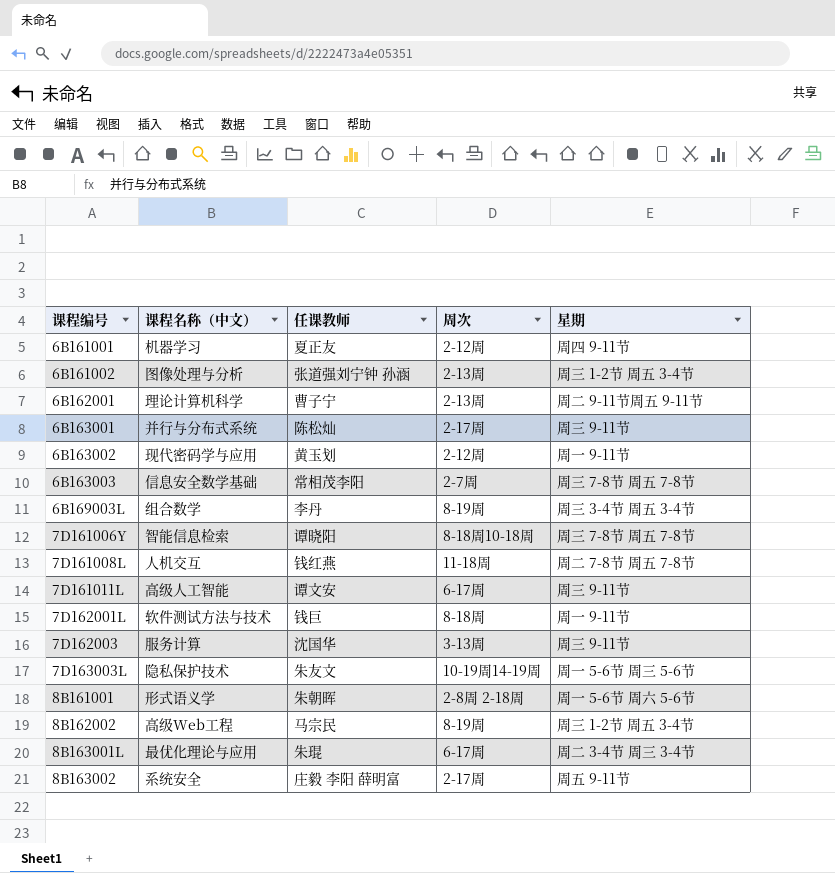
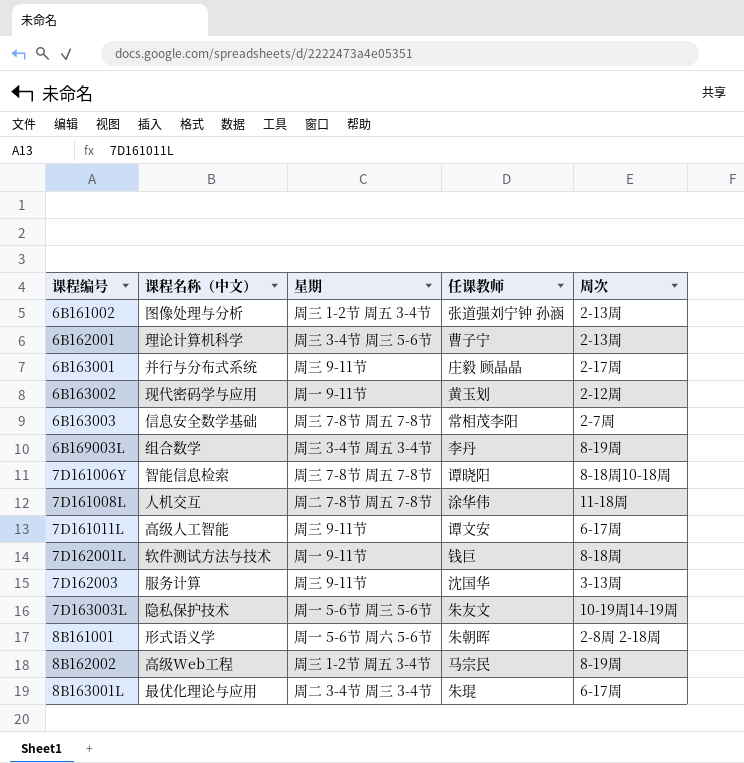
column 星期 | position: 5 -> 3
row 6B161001: 机器学习 | 夏正友 | 2-12周 | 周四 9-11节 -> none
row 8B163002: 系统安全 | 庄毅 李阳 薛明富 | 2-17周 | 周五 9-11节 -> none
6B162001 | 星期: 周二 9-11节周五 9-11节 -> 周三 3-4节 周三 5-6节
6B163001 | 任课教师: 陈松灿 -> 庄毅 顾晶晶
7D161008L | 任课教师: 钱红燕 -> 涂华伟

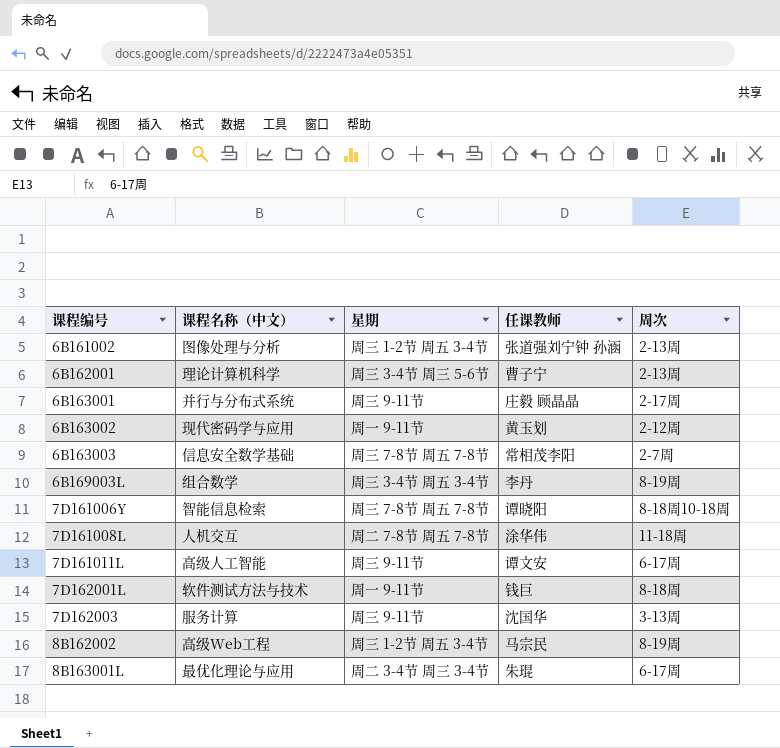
row 7D163003L: 隐私保护技术 | 周一 5-6节 周三 5-6节 | 朱友文 | 10-19周14-19周 -> none
row 8B161001: 形式语义学 | 周一 5-6节 周六 5-6节 | 朱朝晖 | 2-8周 2-18周 -> none

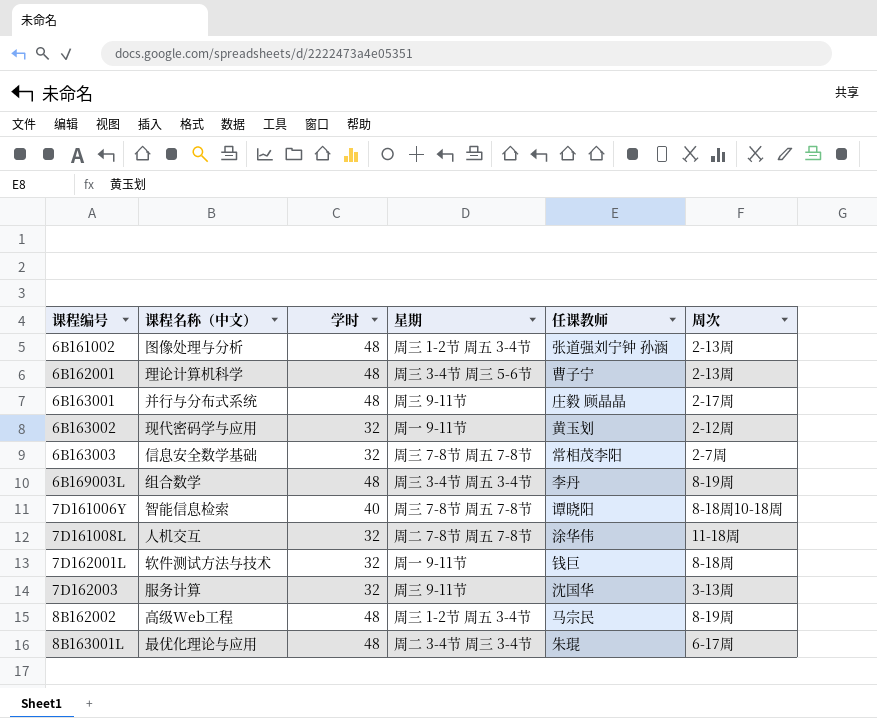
column 学时 | position: none -> 3
row 7D161011L: 高级人工智能 | 周三 9-11节 | 谭文安 | 6-17周 -> none

